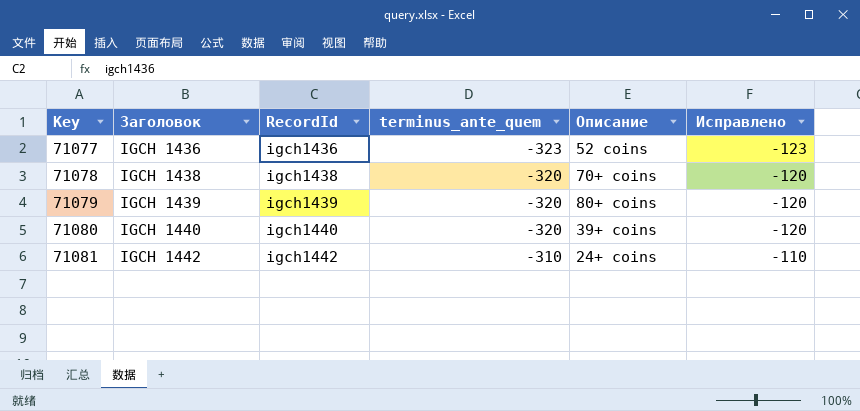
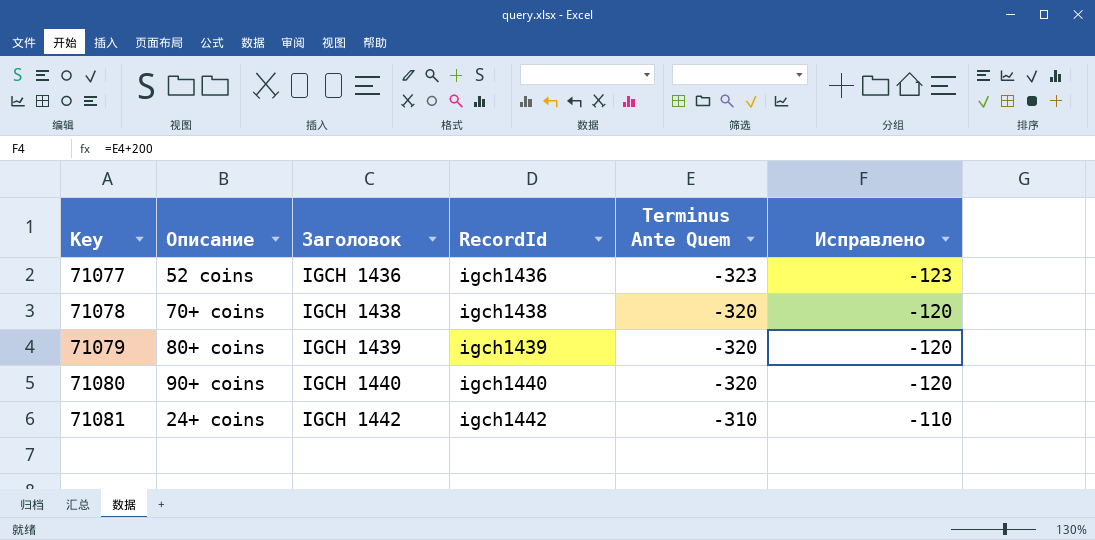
column Описание | position: 5 -> 2
column name: terminus_ante_quem -> Terminus Ante Quem
71080 | Описание: 39+ coins -> 90+ coins

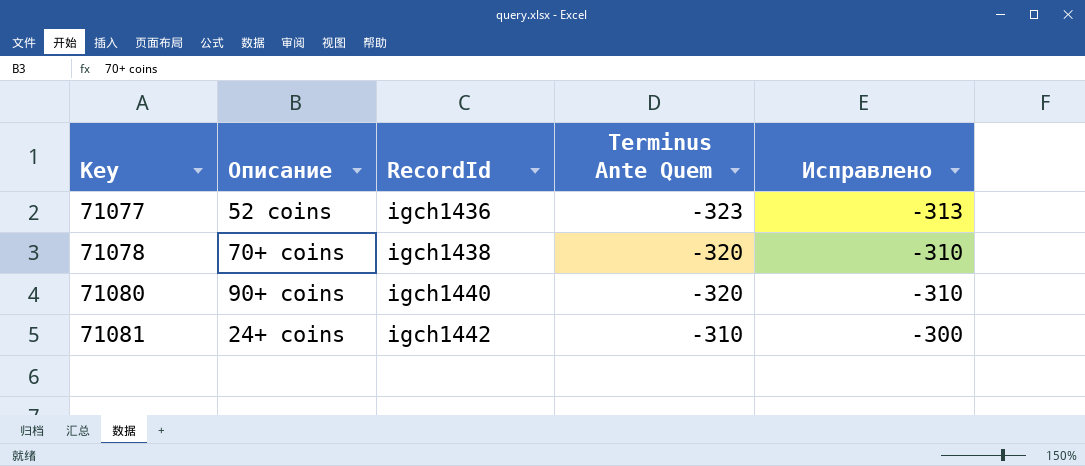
column Заголовок | position: 3 -> none
column Исправлено | formula: [Terminus Ante Quem] + 200 -> [Terminus Ante Quem] + 10
row 71079: 80+ coins | IGCH 1439 | igch1439 | -320 | -120 -> none

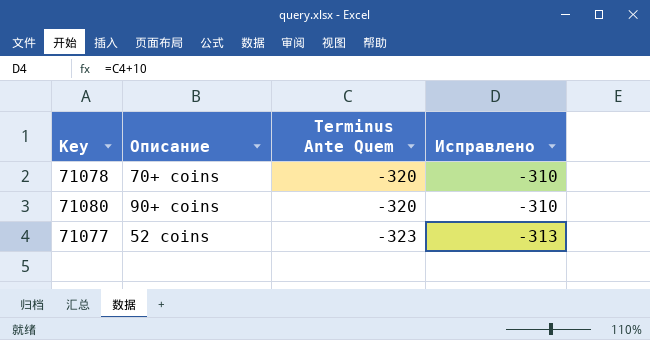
row order: Key ascending -> Terminus Ante Quem descending
column RecordId | position: 3 -> none
row 71081: 24+ coins | igch1442 | -310 | -300 -> none

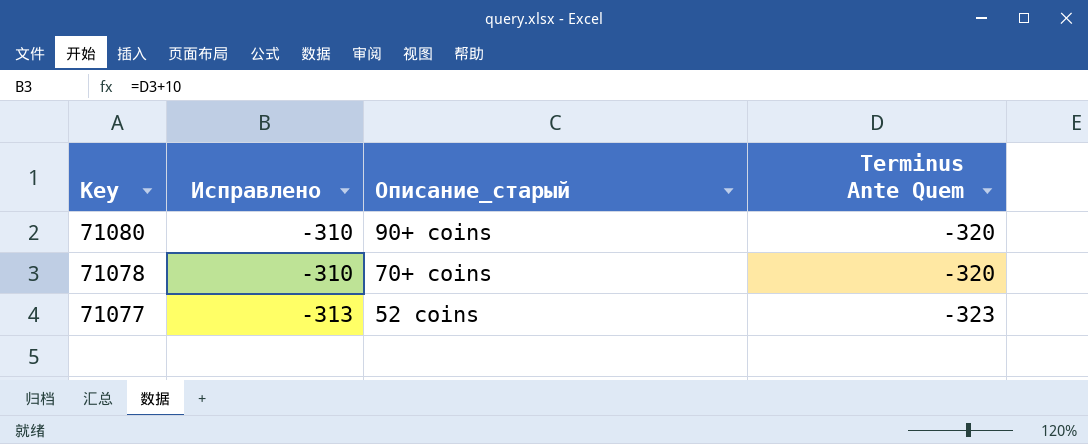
row order: Terminus Ante Quem descending -> Key descending
column Исправлено | position: 4 -> 2
column name: Описание -> Описание_старый

